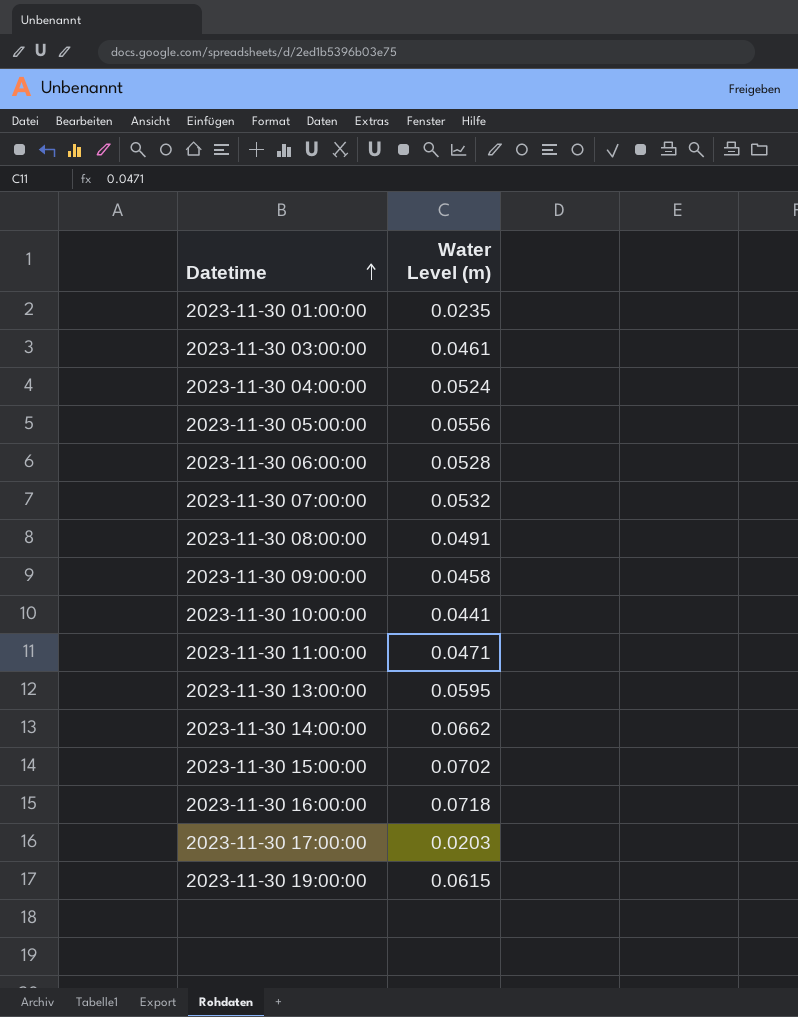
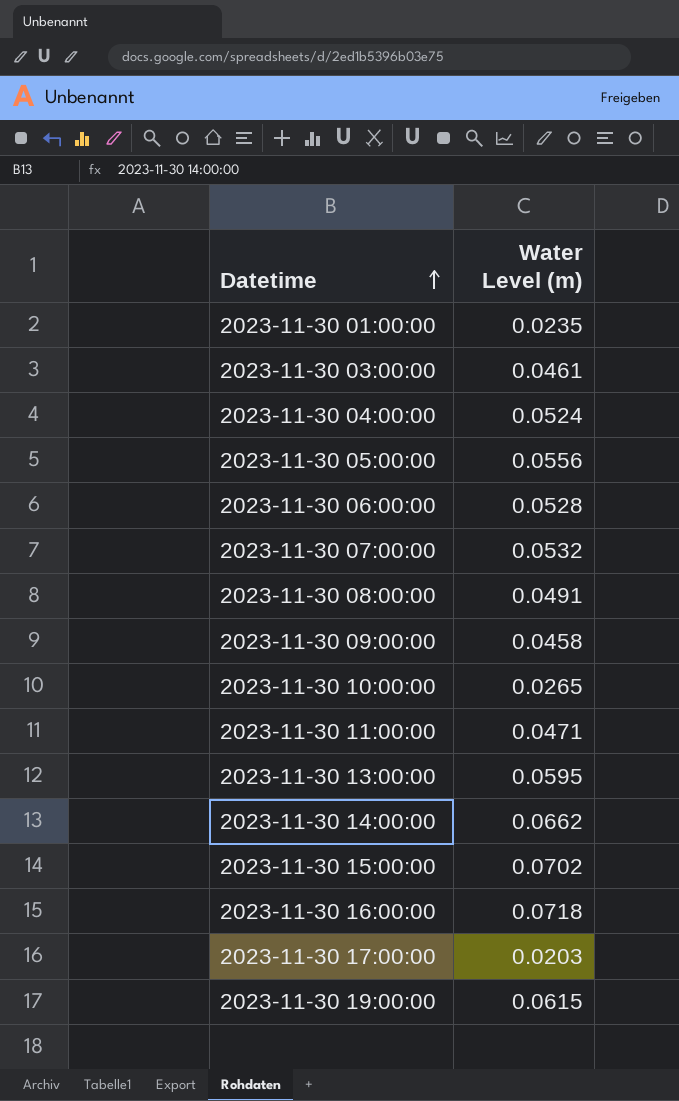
2023-11-30 10:00:00 | Water Level (m): 0.0441 -> 0.0265

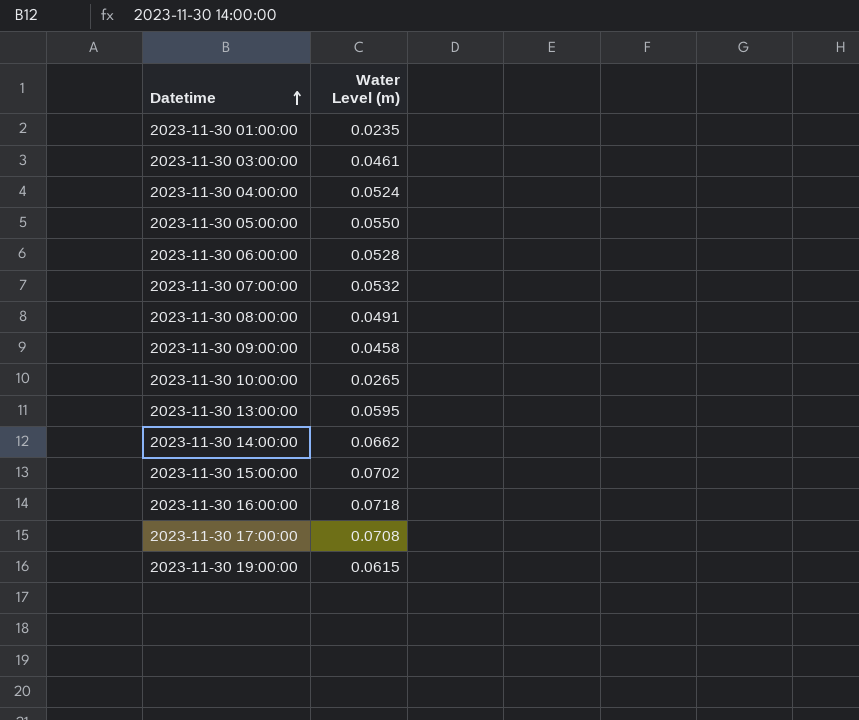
row 2023-11-30 11:00:00: 0.0471 -> none
2023-11-30 05:00:00 | Water Level (m): 0.0556 -> 0.0550
2023-11-30 17:00:00 | Water Level (m): 0.0203 -> 0.0708

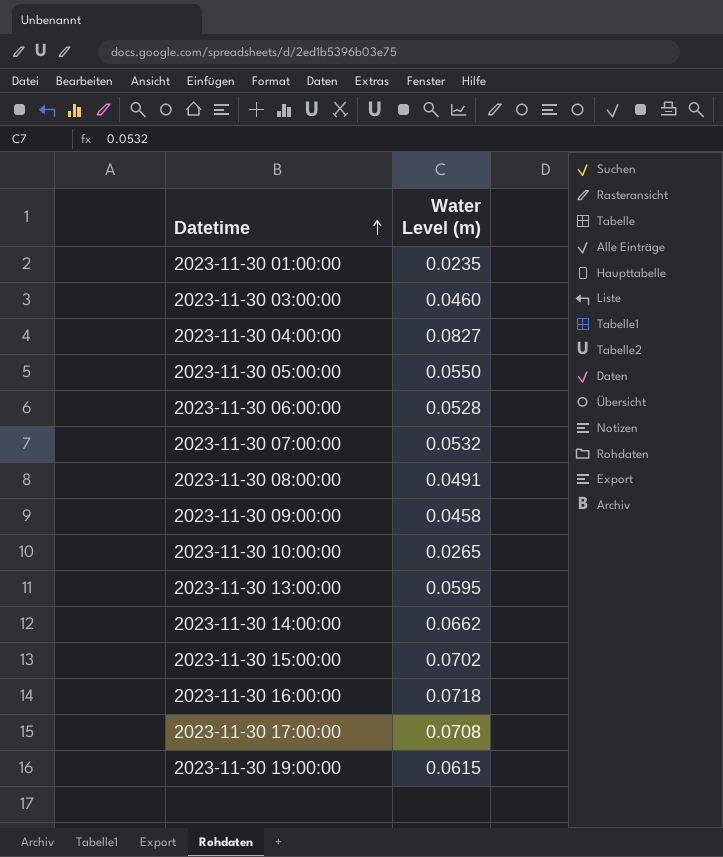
2023-11-30 03:00:00 | Water Level (m): 0.0461 -> 0.0460
2023-11-30 04:00:00 | Water Level (m): 0.0524 -> 0.0827

